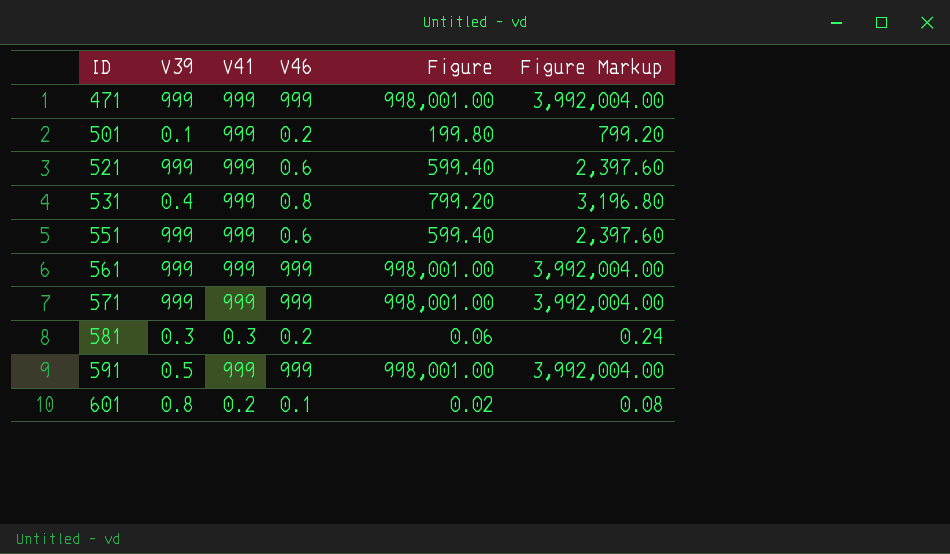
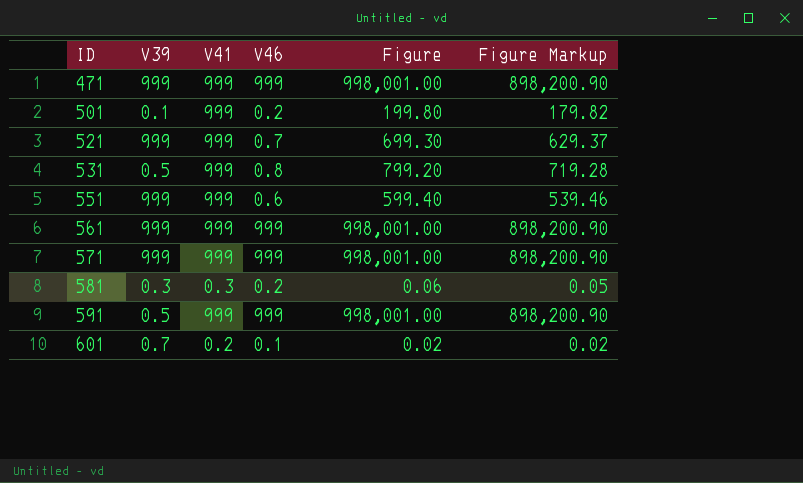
column Figure Markup | formula: [Figure] * 4 -> [Figure] * 0.9
521 | V46: 0.6 -> 0.7
521 | Figure: 599.40 -> 699.30
531 | V39: 0.4 -> 0.5
601 | V39: 0.8 -> 0.7

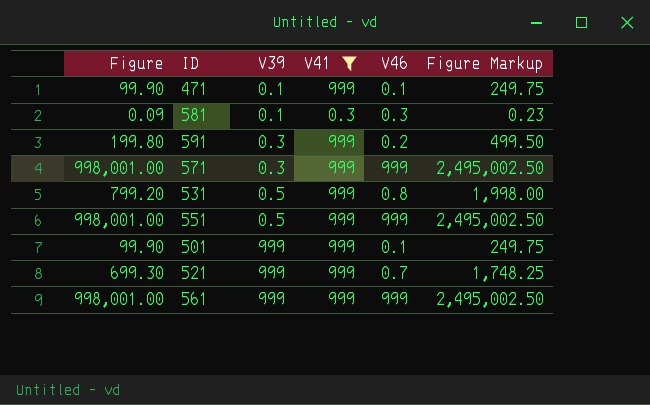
filter: none -> V41 != 0.2
row order: ID ascending -> V39 ascending
column Figure | position: 5 -> 1
column Figure Markup | formula: [Figure] * 0.9 -> [Figure] * 2.5
471 | Figure: 998,001.00 -> 99.90
471 | V39: 999 -> 0.1
471 | V46: 999 -> 0.1
581 | Figure: 0.06 -> 0.09
581 | V39: 0.3 -> 0.1
581 | V46: 0.2 -> 0.3
591 | Figure: 998,001.00 -> 199.80
591 | V39: 0.5 -> 0.3
591 | V46: 999 -> 0.2
571 | V39: 999 -> 0.3
551 | Figure: 599.40 -> 998,001.00
551 | V39: 999 -> 0.5
551 | V46: 0.6 -> 999
501 | Figure: 199.80 -> 99.90
501 | V39: 0.1 -> 999
501 | V46: 0.2 -> 0.1

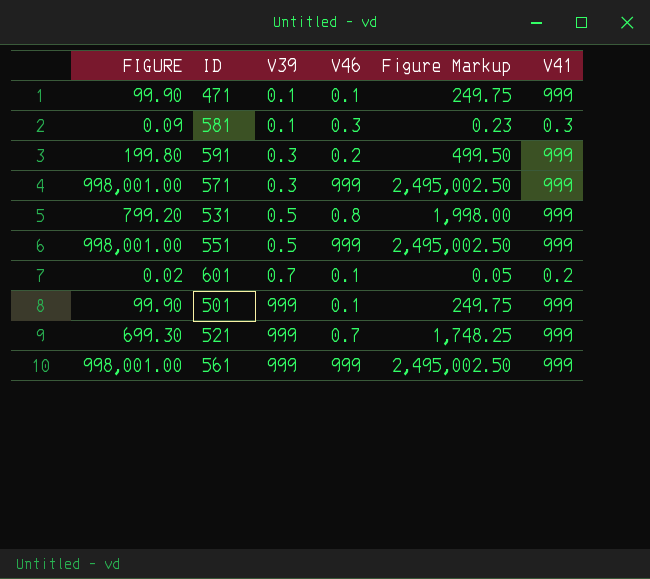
filter: V41 != 0.2 -> none
column name: Figure -> FIGURE
column V41 | position: 4 -> 6

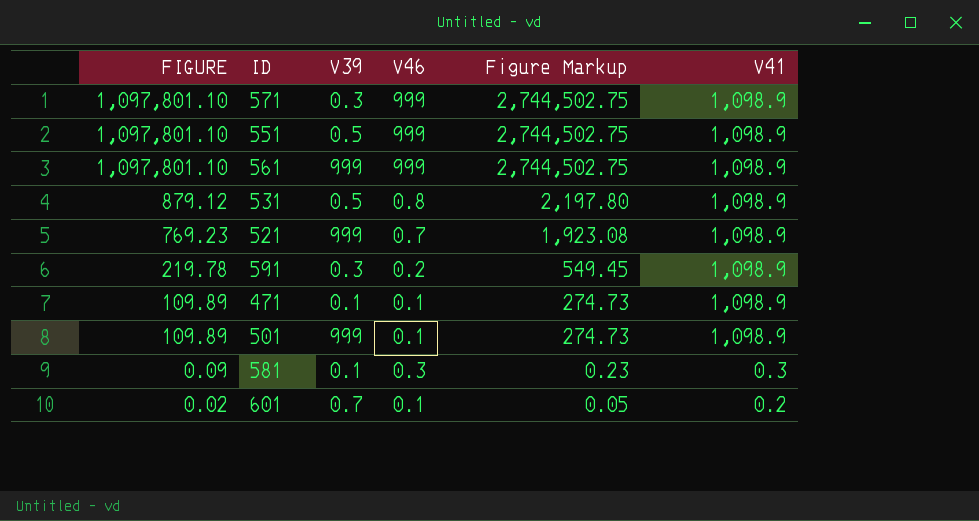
row order: V39 ascending -> FIGURE descending
571 | FIGURE: 998,001.00 -> 1,097,801.10
571 | Figure Markup: 2,495,002.50 -> 2,744,502.75
571 | V41: 999 -> 1,098.9
551 | FIGURE: 998,001.00 -> 1,097,801.10
551 | Figure Markup: 2,495,002.50 -> 2,744,502.75
551 | V41: 999 -> 1,098.9
561 | FIGURE: 998,001.00 -> 1,097,801.10
561 | Figure Markup: 2,495,002.50 -> 2,744,502.75
561 | V41: 999 -> 1,098.9
531 | FIGURE: 799.20 -> 879.12
531 | Figure Markup: 1,998.00 -> 2,197.80
531 | V41: 999 -> 1,098.9
521 | FIGURE: 699.30 -> 769.23
521 | Figure Markup: 1,748.25 -> 1,923.08
521 | V41: 999 -> 1,098.9
591 | FIGURE: 199.80 -> 219.78
591 | Figure Markup: 499.50 -> 549.45
591 | V41: 999 -> 1,098.9
471 | FIGURE: 99.90 -> 109.89
471 | Figure Markup: 249.75 -> 274.73
471 | V41: 999 -> 1,098.9
501 | FIGURE: 99.90 -> 109.89
501 | Figure Markup: 249.75 -> 274.73
501 | V41: 999 -> 1,098.9

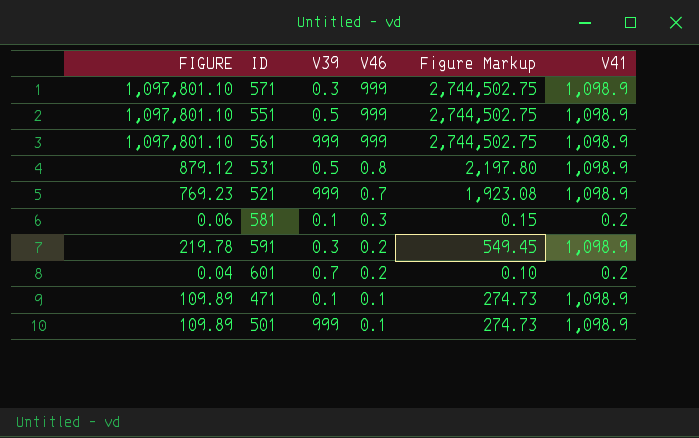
row order: FIGURE descending -> V46 descending
581 | FIGURE: 0.09 -> 0.06
581 | Figure Markup: 0.23 -> 0.15
581 | V41: 0.3 -> 0.2
601 | FIGURE: 0.02 -> 0.04
601 | V46: 0.1 -> 0.2
601 | Figure Markup: 0.05 -> 0.10

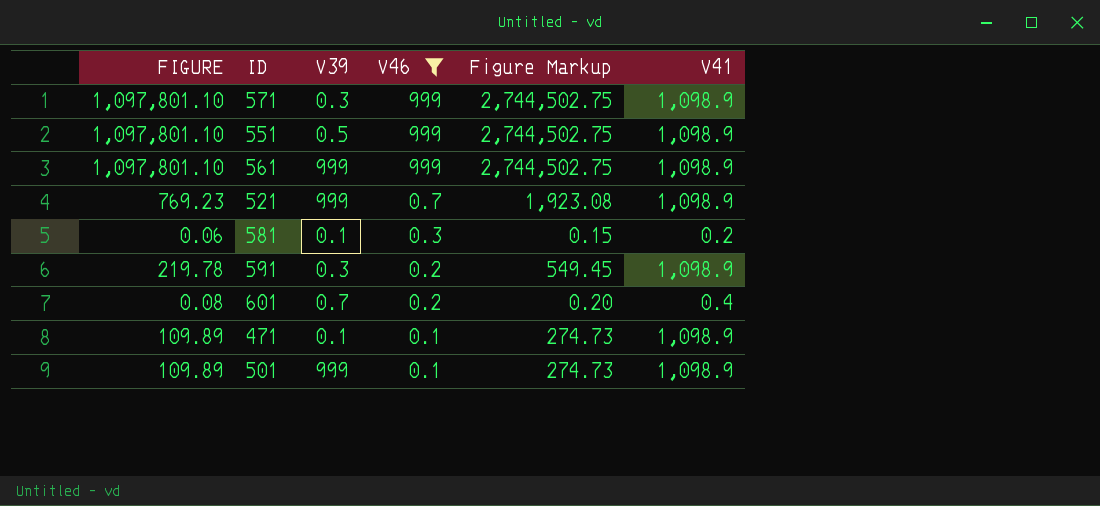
filter: none -> V46 != 0.8
601 | FIGURE: 0.04 -> 0.08
601 | Figure Markup: 0.10 -> 0.20
601 | V41: 0.2 -> 0.4

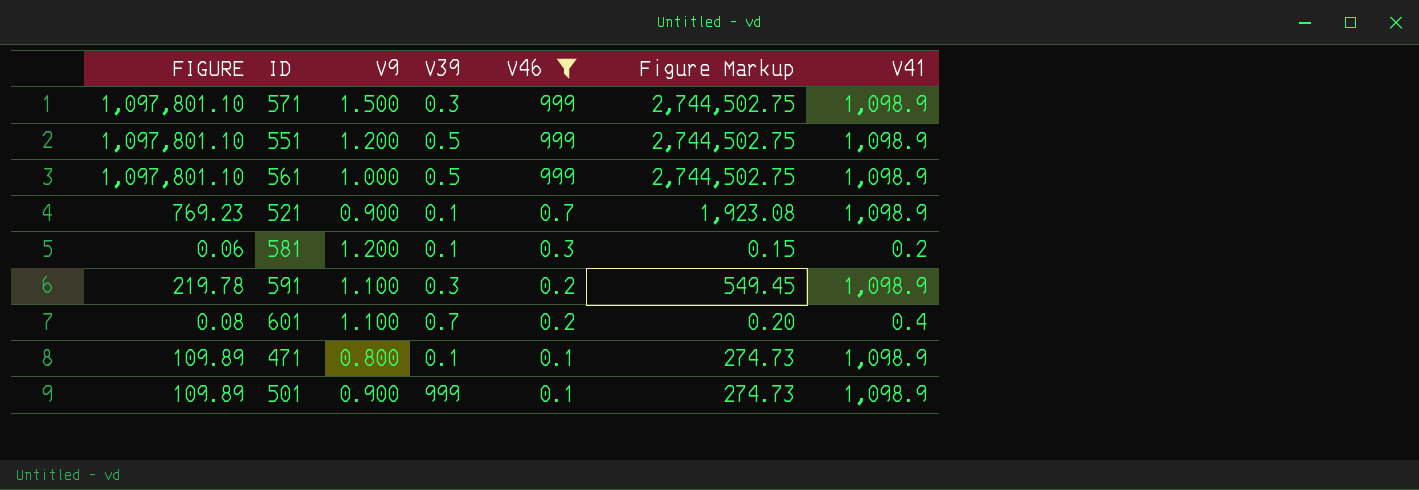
column V9 | position: none -> 3
561 | V39: 999 -> 0.5
521 | V39: 999 -> 0.1

